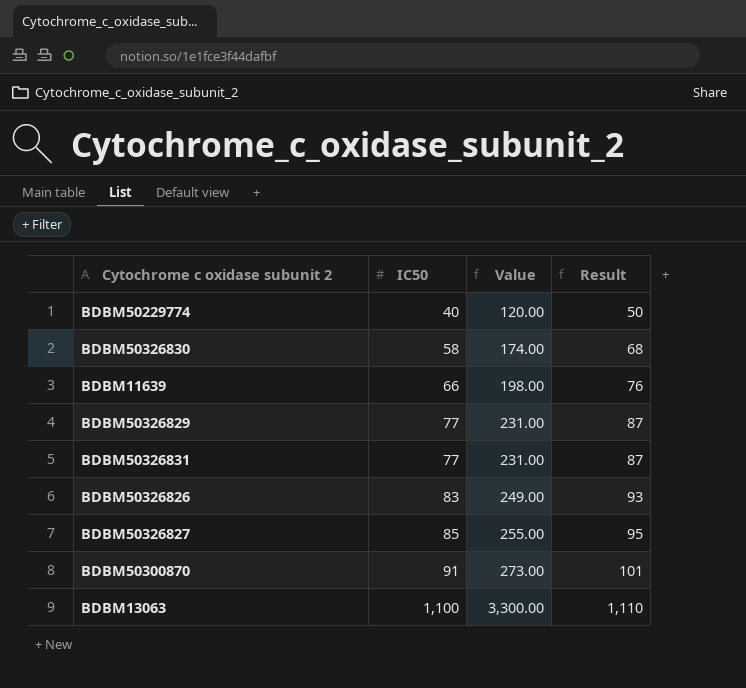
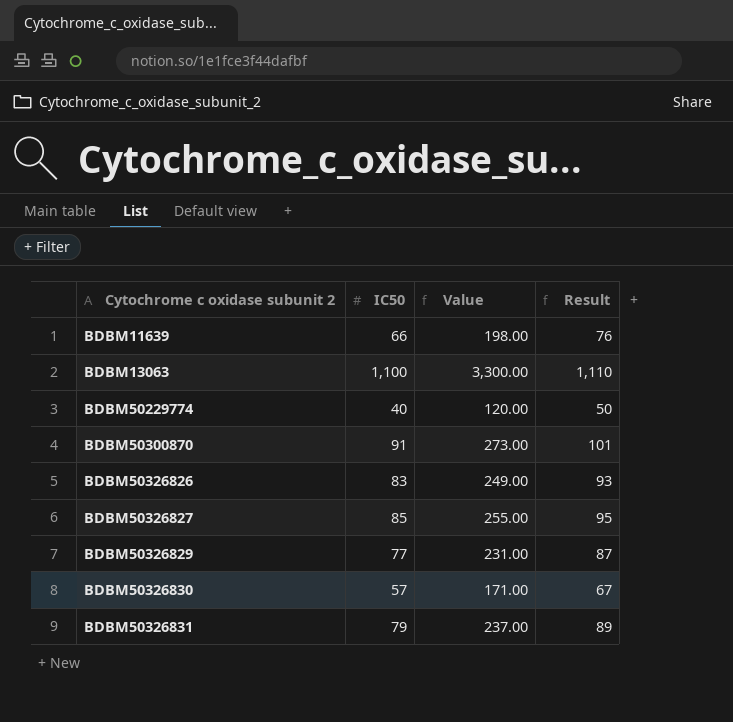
row order: IC50 ascending -> Cytochrome c oxidase subunit 2 ascending
BDBM50326830 | IC50: 58 -> 57
BDBM50326830 | Value: 174.00 -> 171.00
BDBM50326830 | Result: 68 -> 67
BDBM50326831 | IC50: 77 -> 79
BDBM50326831 | Value: 231.00 -> 237.00
BDBM50326831 | Result: 87 -> 89

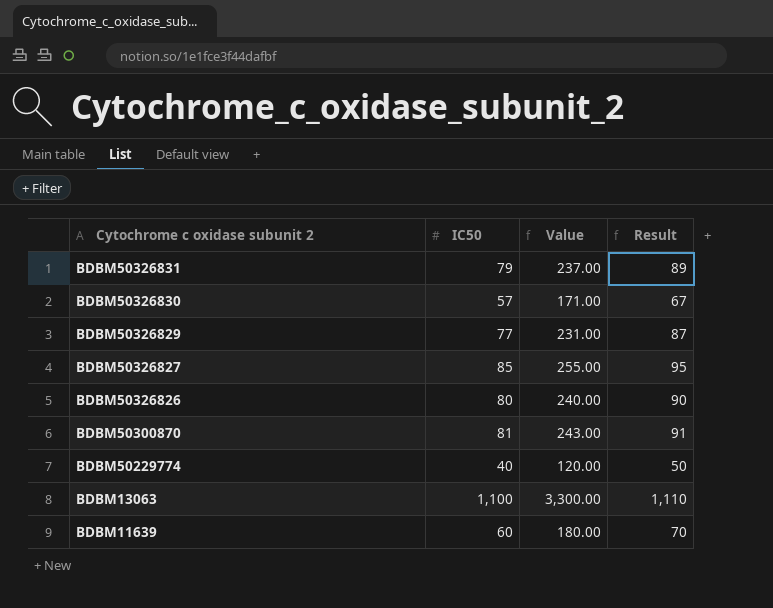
row order: Cytochrome c oxidase subunit 2 ascending -> Cytochrome c oxidase subunit 2 descending
BDBM50326826 | IC50: 83 -> 80
BDBM50326826 | Value: 249.00 -> 240.00
BDBM50326826 | Result: 93 -> 90
BDBM50300870 | IC50: 91 -> 81
BDBM50300870 | Value: 273.00 -> 243.00
BDBM50300870 | Result: 101 -> 91
BDBM11639 | IC50: 66 -> 60
BDBM11639 | Value: 198.00 -> 180.00
BDBM11639 | Result: 76 -> 70

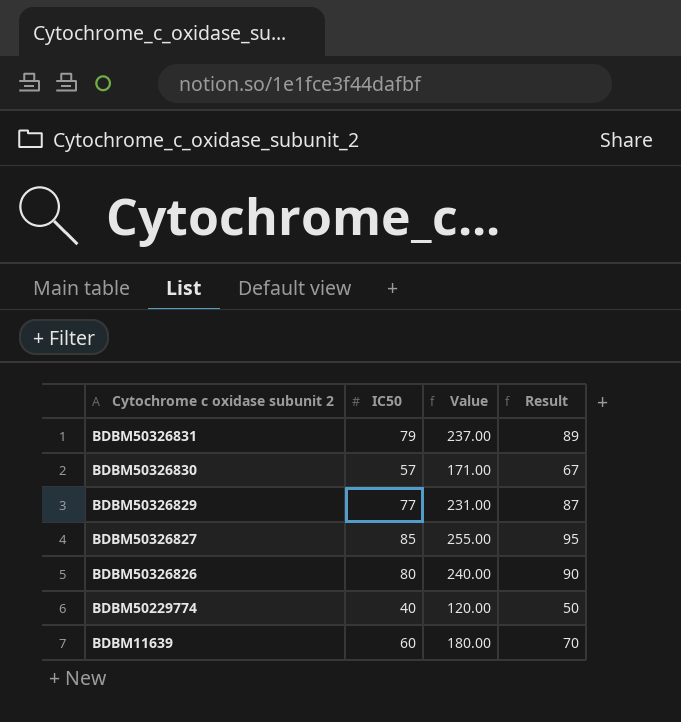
row BDBM50300870: 81 | 243.00 | 91 -> none
row BDBM13063: 1,100 | 3,300.00 | 1,110 -> none

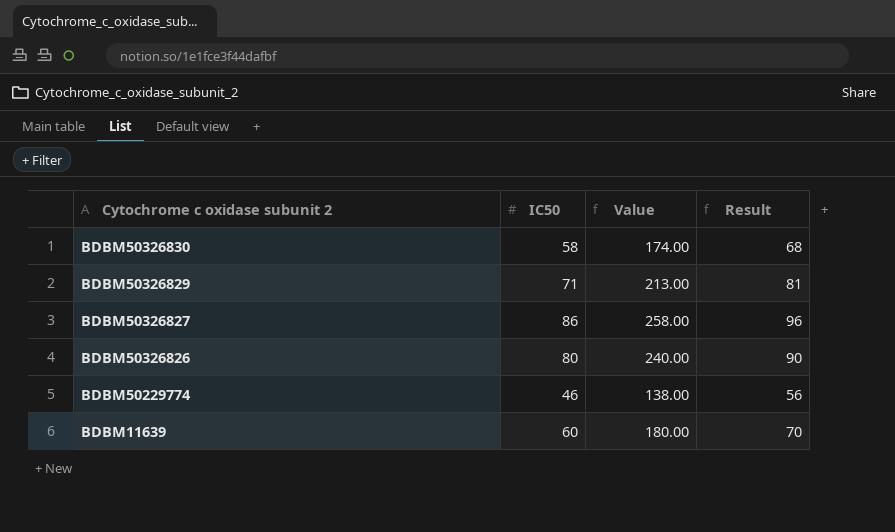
row BDBM50326831: 79 | 237.00 | 89 -> none
BDBM50326830 | IC50: 57 -> 58
BDBM50326830 | Value: 171.00 -> 174.00
BDBM50326830 | Result: 67 -> 68
BDBM50326829 | IC50: 77 -> 71
BDBM50326829 | Value: 231.00 -> 213.00
BDBM50326829 | Result: 87 -> 81
BDBM50326827 | IC50: 85 -> 86
BDBM50326827 | Value: 255.00 -> 258.00
BDBM50326827 | Result: 95 -> 96
BDBM50229774 | IC50: 40 -> 46
BDBM50229774 | Value: 120.00 -> 138.00
BDBM50229774 | Result: 50 -> 56

